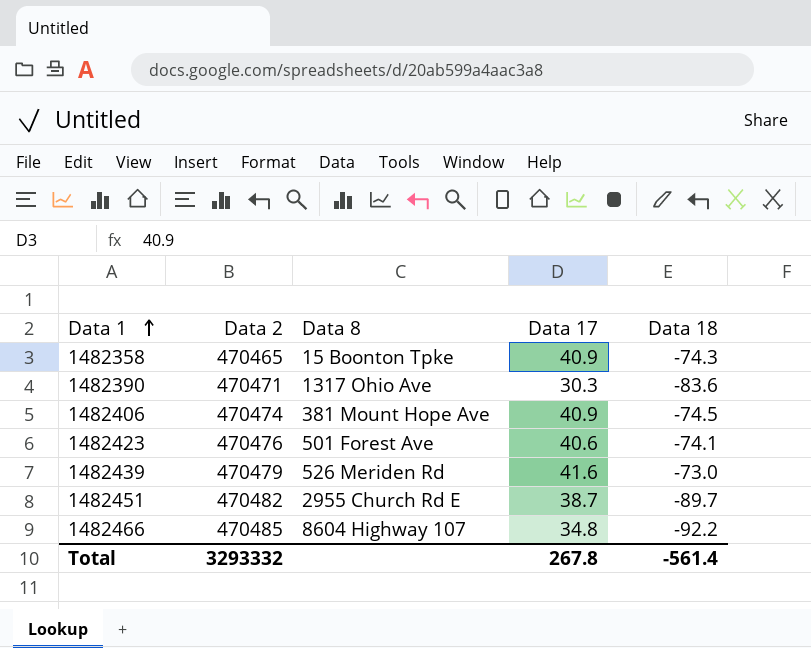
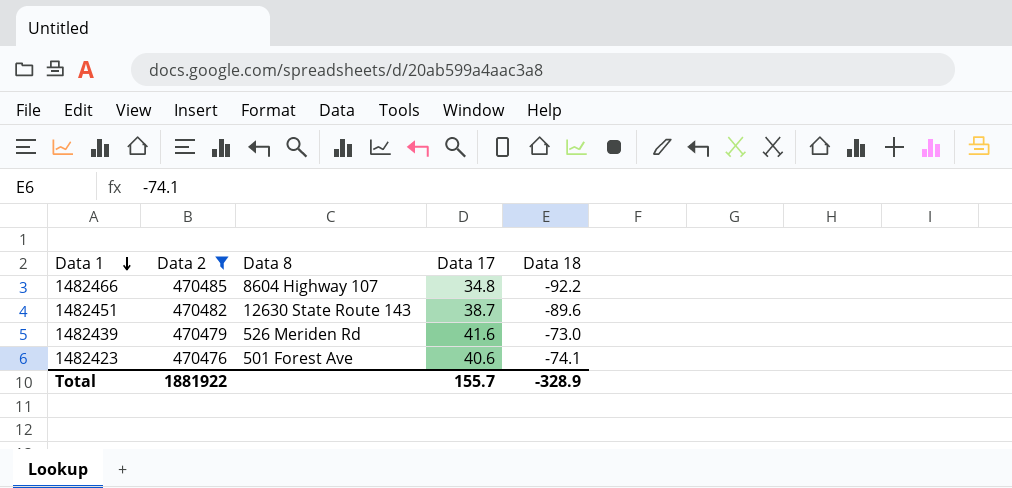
filter: none -> Data 2 >= 470476
row order: Data 1 ascending -> Data 1 descending
1482451 | Data 8: 2955 Church Rd E -> 12630 State Route 143
1482451 | Data 18: -89.7 -> -89.6
Total | Data 2: 3293332 -> 1881922
Total | Data 17: 267.8 -> 155.7
Total | Data 18: -561.4 -> -328.9

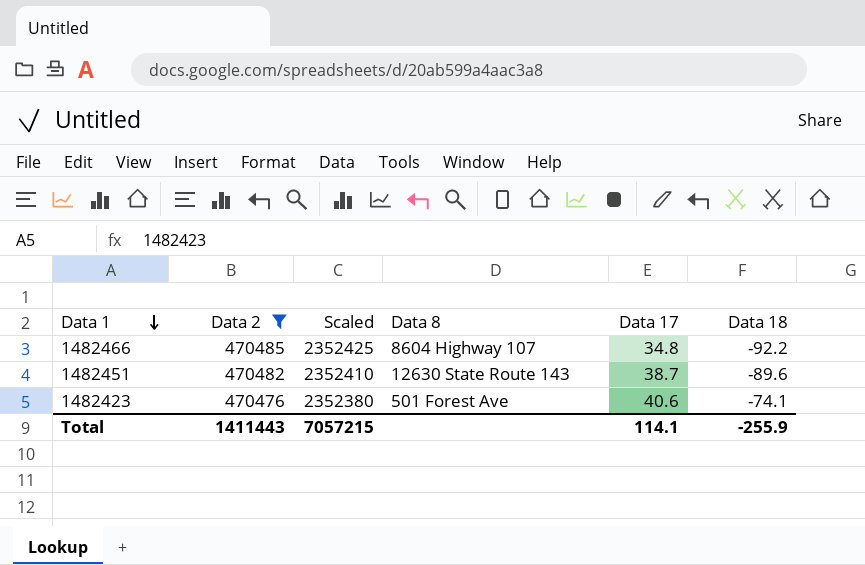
column Scaled | formula: none -> [Data 2] * 5
row 1482439: 470479 | 526 Meriden Rd | 41.6 | -73.0 -> none
Total | Data 2: 1881922 -> 1411443
Total | Data 17: 155.7 -> 114.1
Total | Data 18: -328.9 -> -255.9

